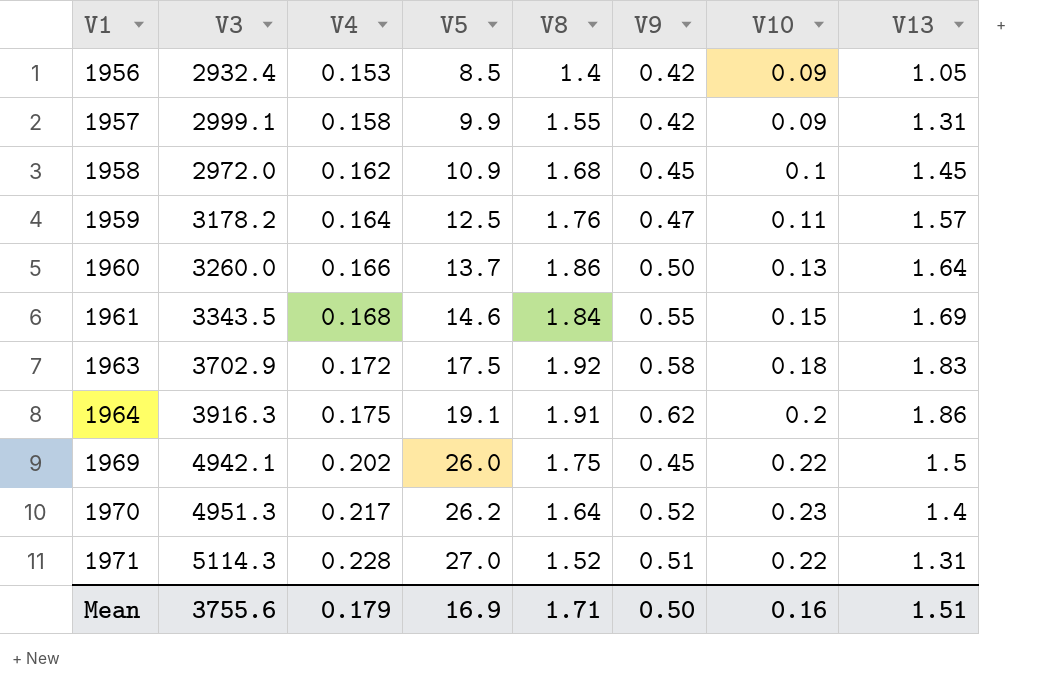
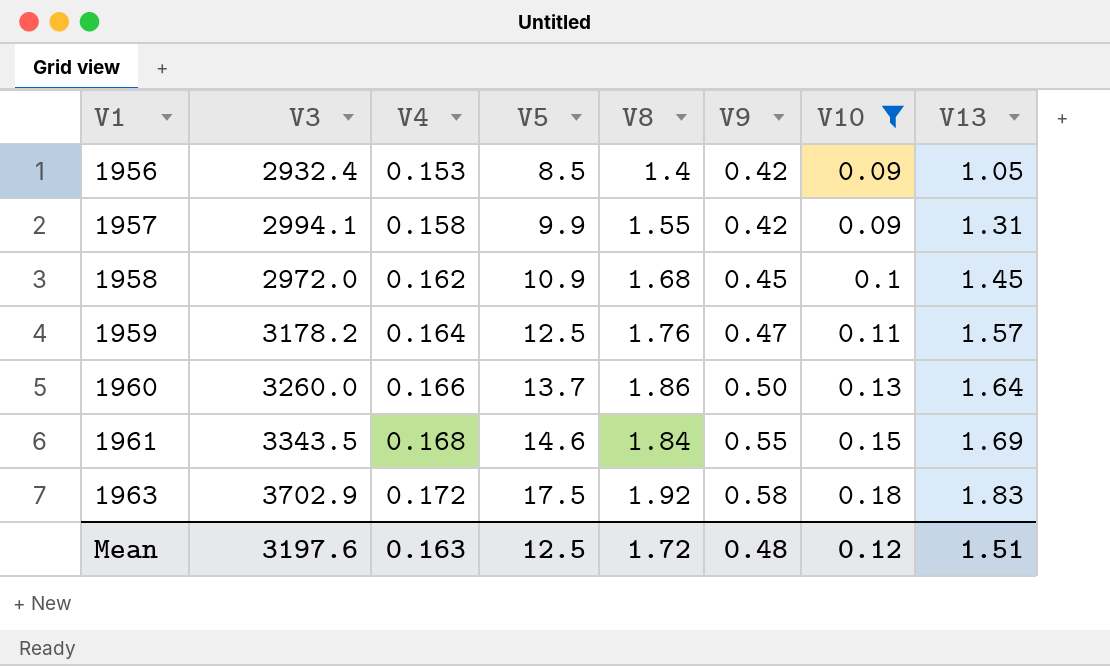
filter: none -> V10 <= 0.18
1957 | V3: 2999.1 -> 2994.1
Mean | V3: 3755.6 -> 3197.6
Mean | V4: 0.179 -> 0.163
Mean | V5: 16.9 -> 12.5
Mean | V8: 1.71 -> 1.72
Mean | V9: 0.50 -> 0.48
Mean | V10: 0.16 -> 0.12

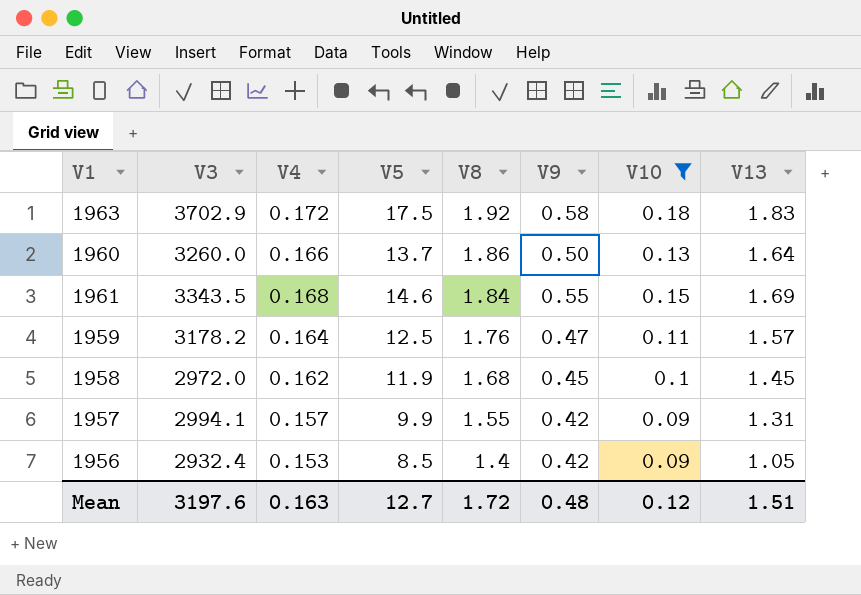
row order: V1 ascending -> V8 descending
1958 | V5: 10.9 -> 11.9
1957 | V4: 0.158 -> 0.157
Mean | V5: 12.5 -> 12.7

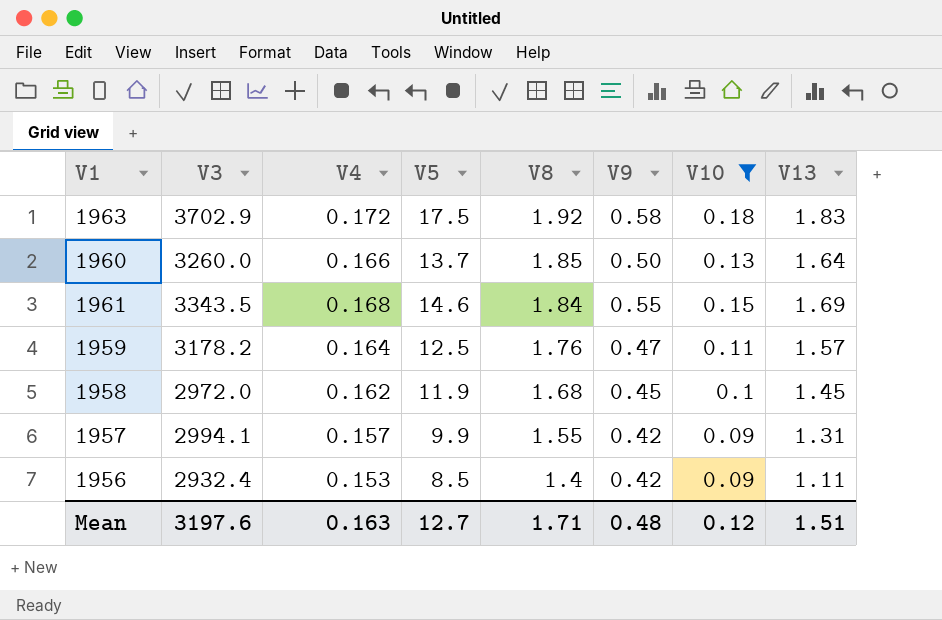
1960 | V8: 1.86 -> 1.85
1956 | V13: 1.05 -> 1.11
Mean | V8: 1.72 -> 1.71

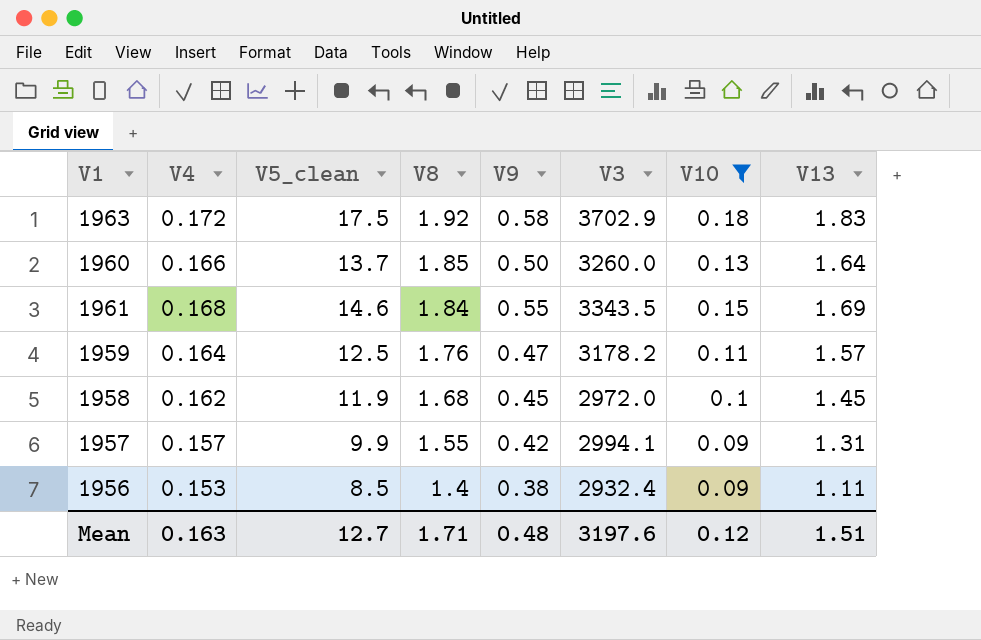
column name: V5 -> V5_clean
column V3 | position: 2 -> 6
1956 | V9: 0.42 -> 0.38

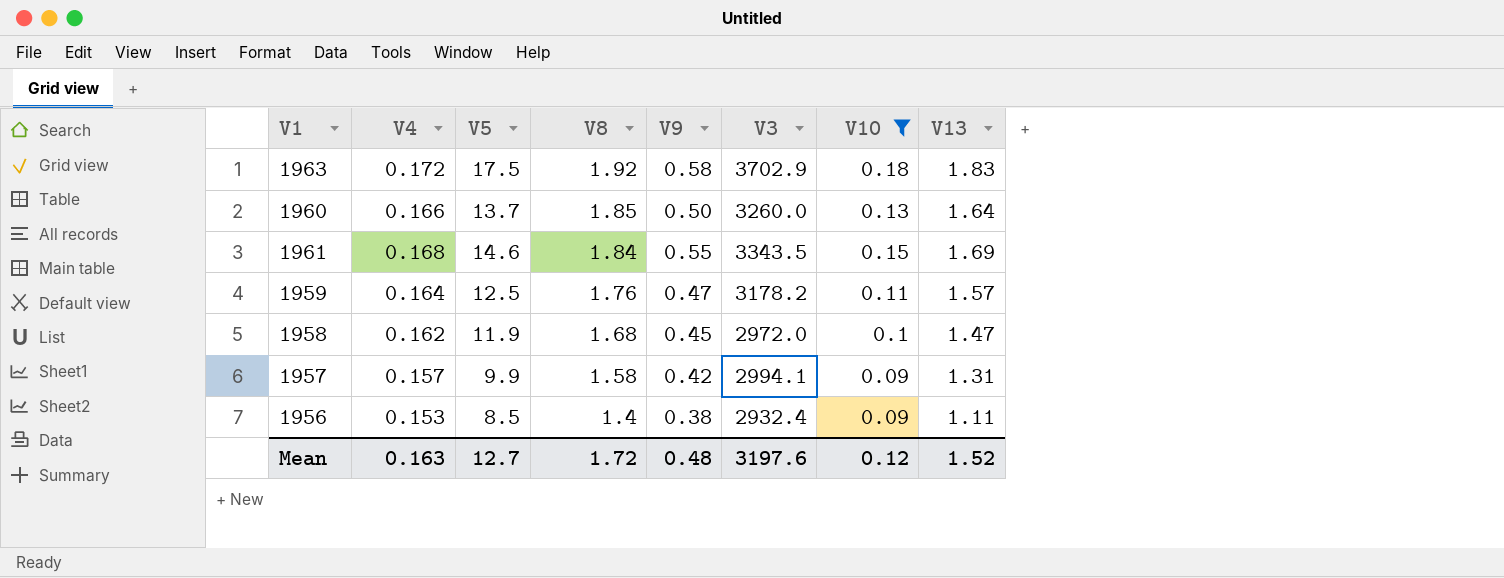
column name: V5_clean -> V5
1958 | V13: 1.45 -> 1.47
1957 | V8: 1.55 -> 1.58
Mean | V8: 1.71 -> 1.72
Mean | V13: 1.51 -> 1.52

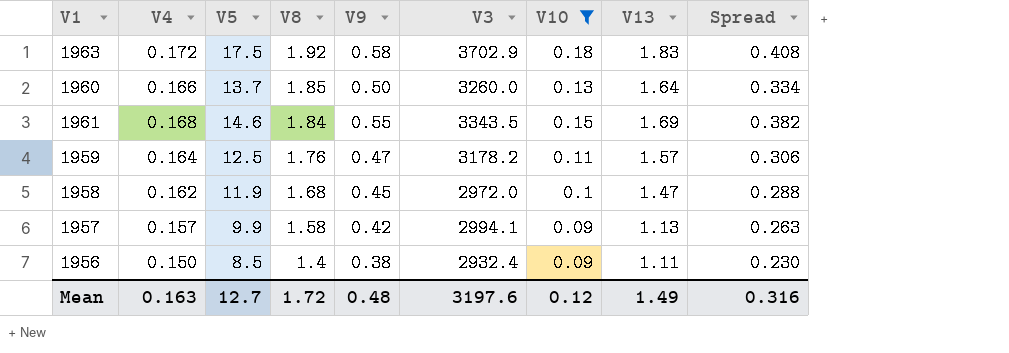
column Spread | formula: none -> [V9] - [V4]
1957 | V13: 1.31 -> 1.13
1956 | V4: 0.153 -> 0.150
Mean | V13: 1.52 -> 1.49

